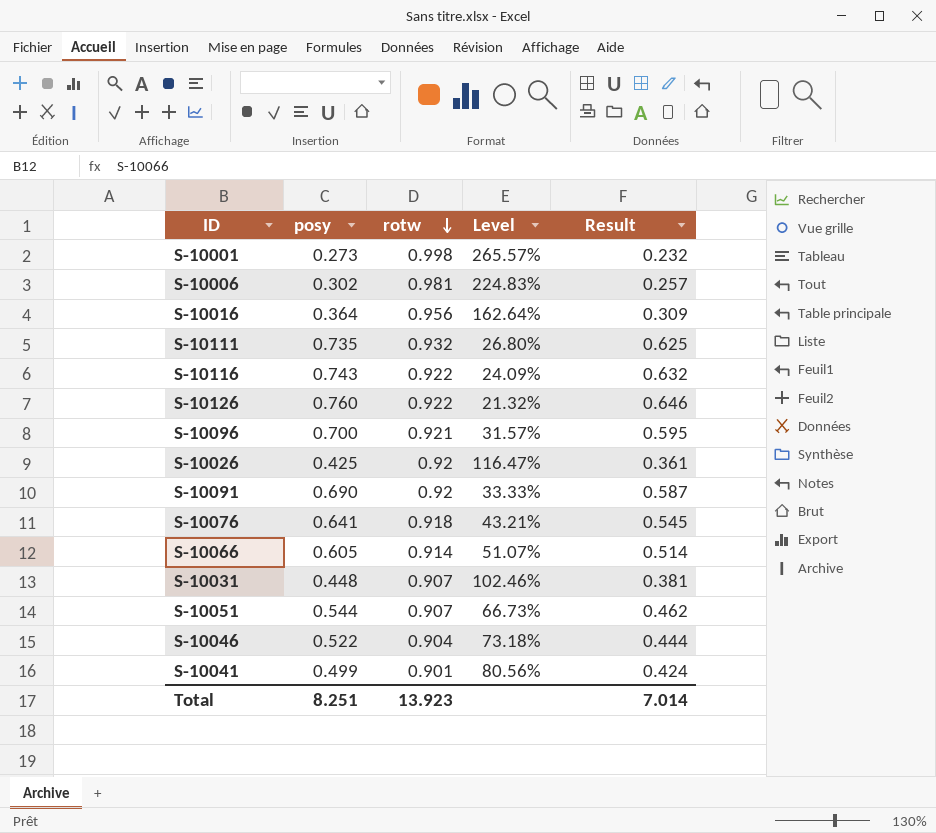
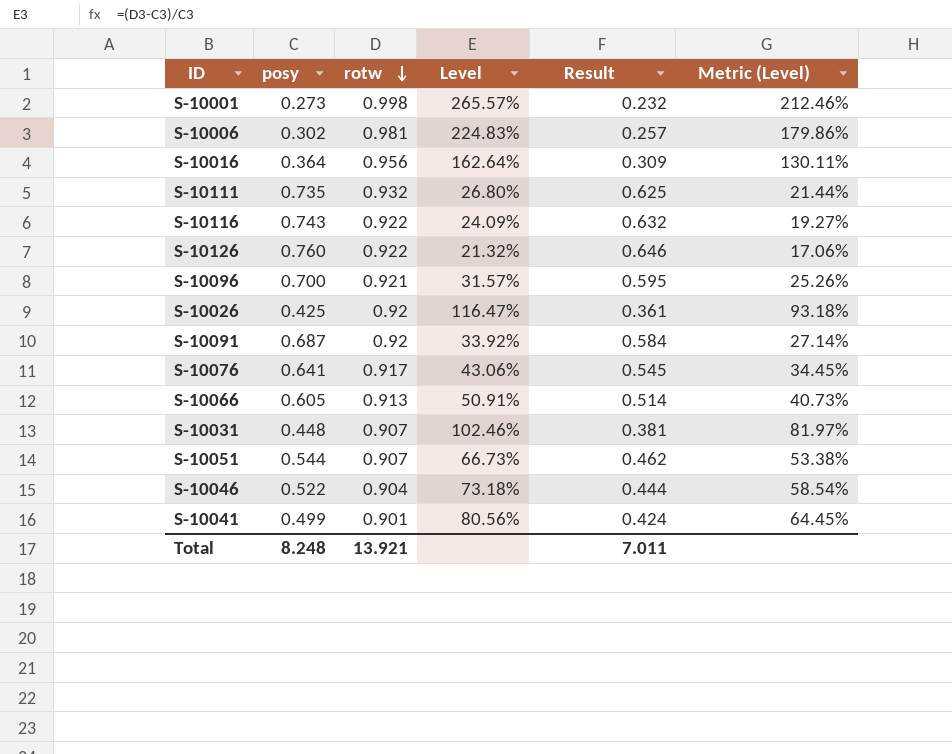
column Metric (Level) | formula: none -> [Level] * 0.8
S-10091 | posy: 0.690 -> 0.687
S-10091 | Level: 33.33% -> 33.92%
S-10091 | Result: 0.587 -> 0.584
S-10076 | rotw: 0.918 -> 0.917
S-10076 | Level: 43.21% -> 43.06%
S-10066 | rotw: 0.914 -> 0.913
S-10066 | Level: 51.07% -> 50.91%
Total | posy: 8.251 -> 8.248
Total | rotw: 13.923 -> 13.921
Total | Result: 7.014 -> 7.011

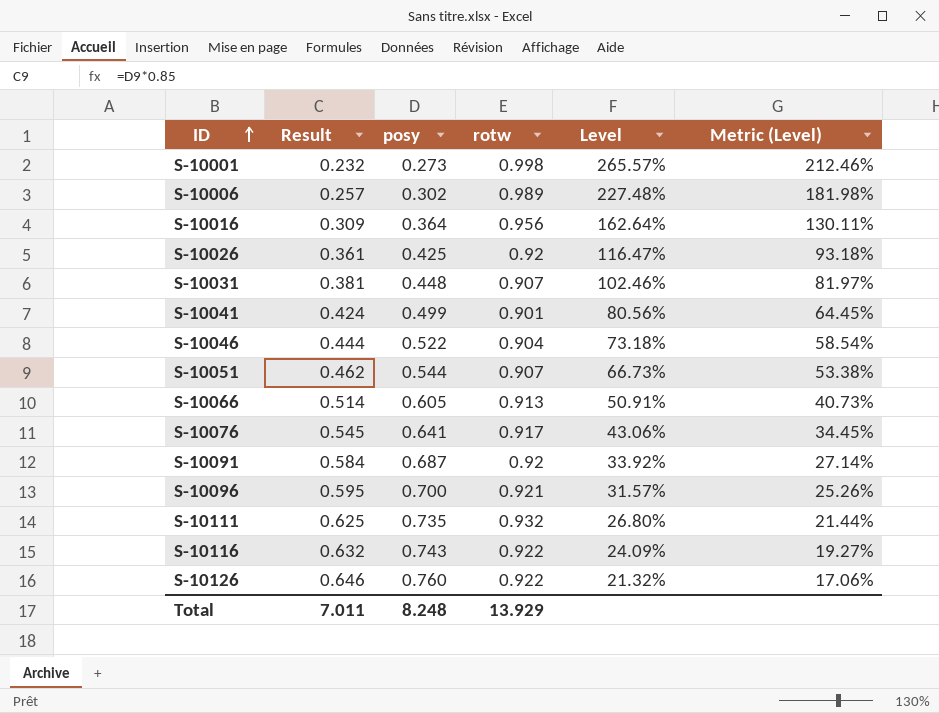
row order: rotw descending -> ID ascending
column Result | position: 5 -> 2
S-10006 | rotw: 0.981 -> 0.989
S-10006 | Level: 224.83% -> 227.48%
S-10006 | Metric (Level): 179.86% -> 181.98%
Total | rotw: 13.921 -> 13.929

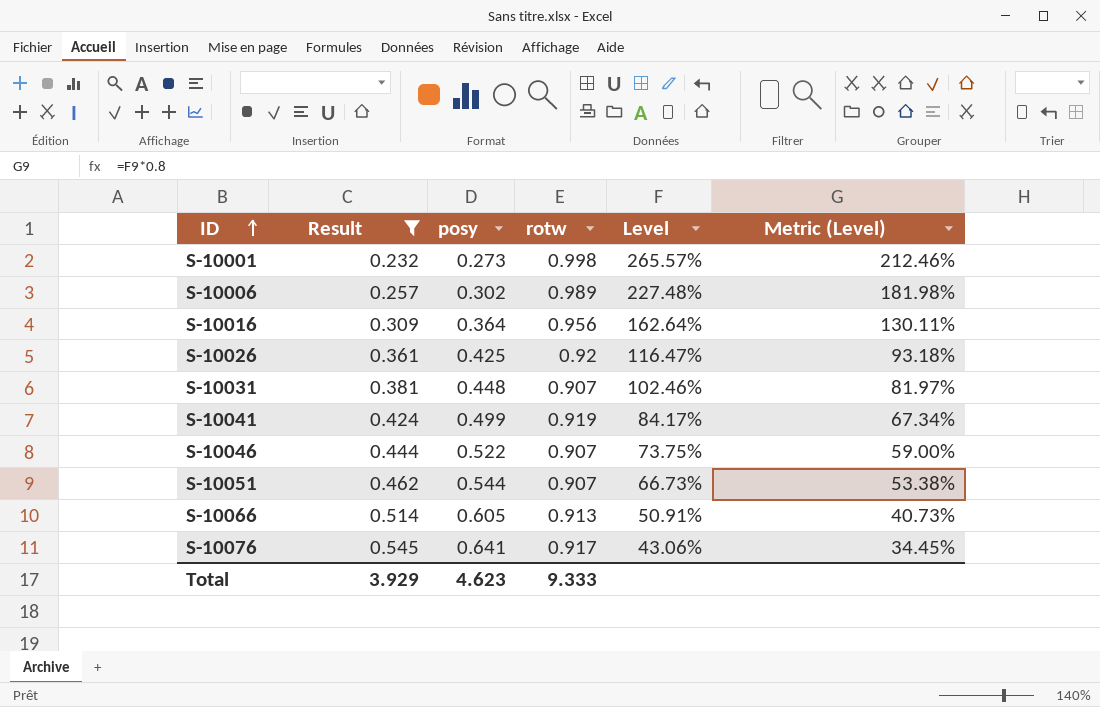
filter: none -> Result <= 0.545
S-10041 | rotw: 0.901 -> 0.919
S-10041 | Level: 80.56% -> 84.17%
S-10041 | Metric (Level): 64.45% -> 67.34%
S-10046 | rotw: 0.904 -> 0.907
S-10046 | Level: 73.18% -> 73.75%
S-10046 | Metric (Level): 58.54% -> 59.00%
Total | Result: 7.011 -> 3.929
Total | posy: 8.248 -> 4.623
Total | rotw: 13.929 -> 9.333

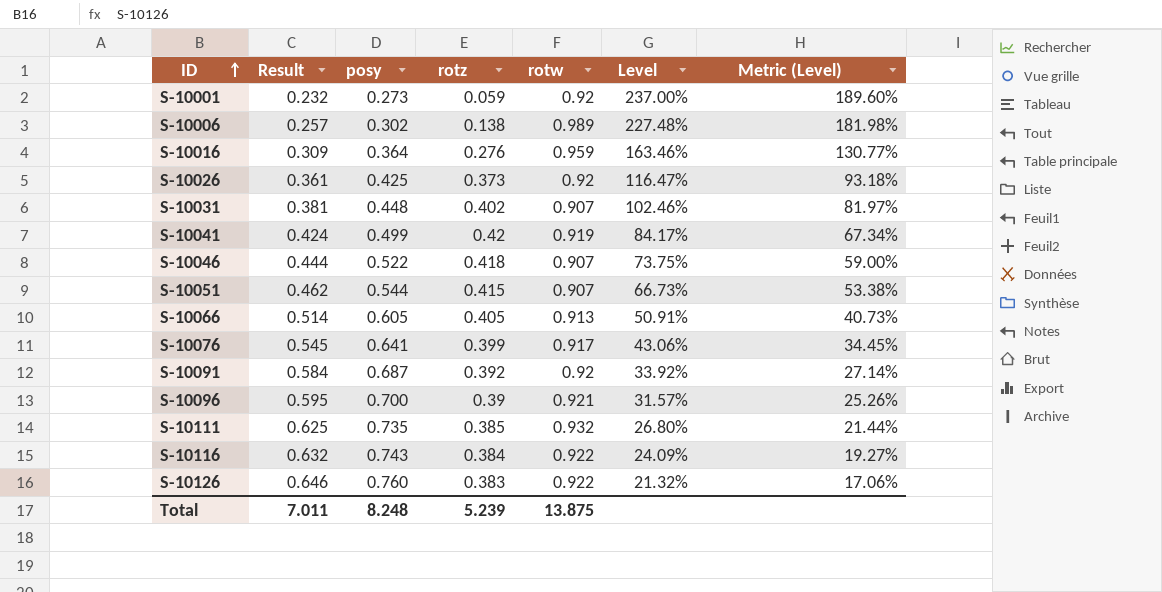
filter: Result <= 0.545 -> none
column rotz | position: none -> 4
S-10001 | rotw: 0.998 -> 0.92
S-10001 | Level: 265.57% -> 237.00%
S-10001 | Metric (Level): 212.46% -> 189.60%
S-10016 | rotw: 0.956 -> 0.959
S-10016 | Level: 162.64% -> 163.46%
S-10016 | Metric (Level): 130.11% -> 130.77%
Total | Result: 3.929 -> 7.011
Total | posy: 4.623 -> 8.248
Total | rotw: 9.333 -> 13.875

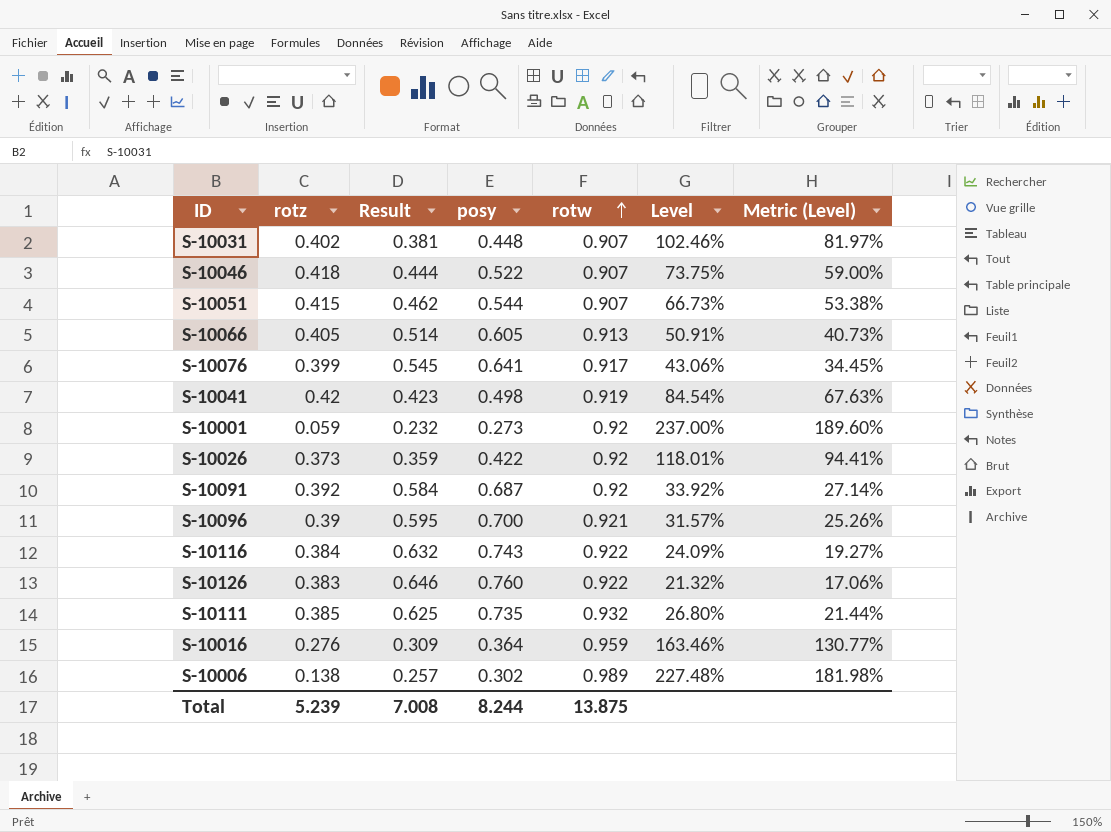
row order: ID ascending -> rotw ascending
column rotz | position: 4 -> 2
S-10041 | Result: 0.424 -> 0.423
S-10041 | posy: 0.499 -> 0.498
S-10041 | Level: 84.17% -> 84.54%
S-10041 | Metric (Level): 67.34% -> 67.63%
S-10026 | Result: 0.361 -> 0.359
S-10026 | posy: 0.425 -> 0.422
S-10026 | Level: 116.47% -> 118.01%
S-10026 | Metric (Level): 93.18% -> 94.41%
Total | Result: 7.011 -> 7.008
Total | posy: 8.248 -> 8.244

